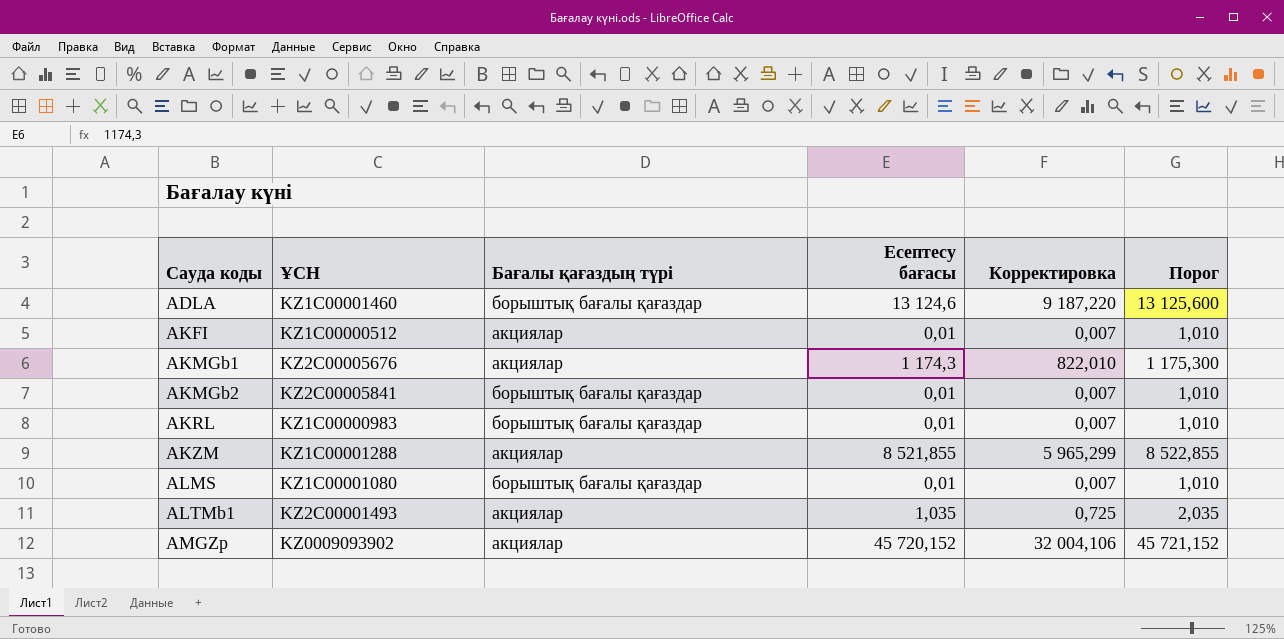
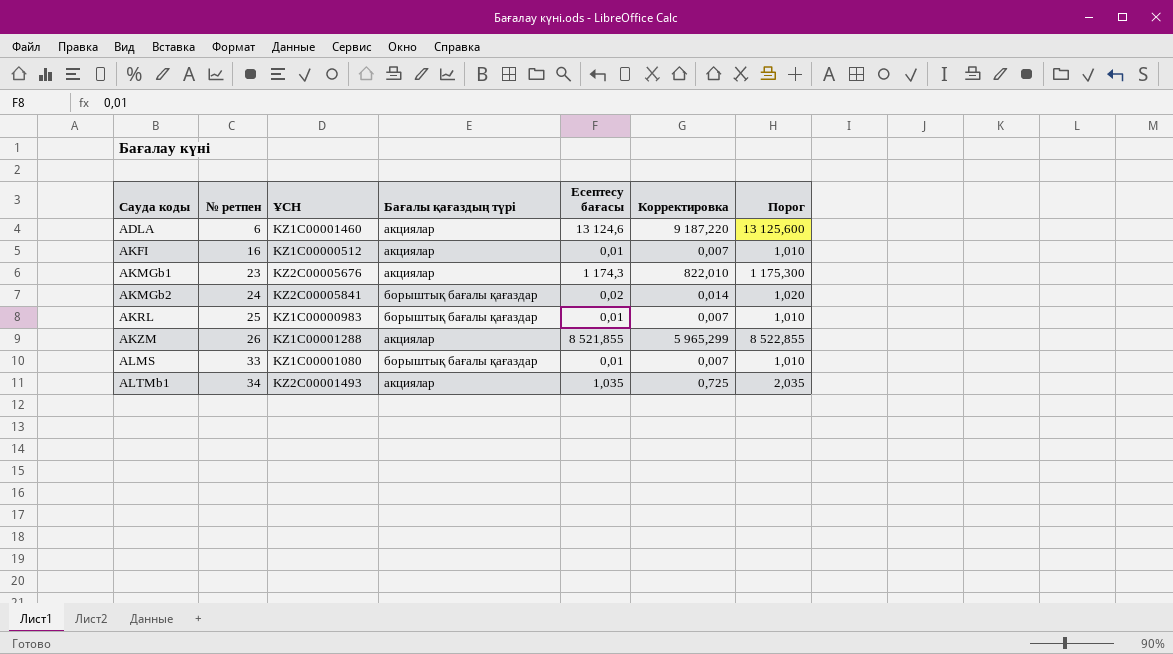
column № ретпен | position: none -> 2
row AMGZp: KZ0009093902 | акциялар | 45 720,152 | 32 004,106 | 45 721,152 -> none
ADLA | Бағалы қағаздың түрі: борыштық бағалы қағаздар -> акциялар
AKMGb2 | Есептесу бағасы: 0,01 -> 0,02
AKMGb2 | Корректировка: 0,007 -> 0,014
AKMGb2 | Порог: 1,010 -> 1,020

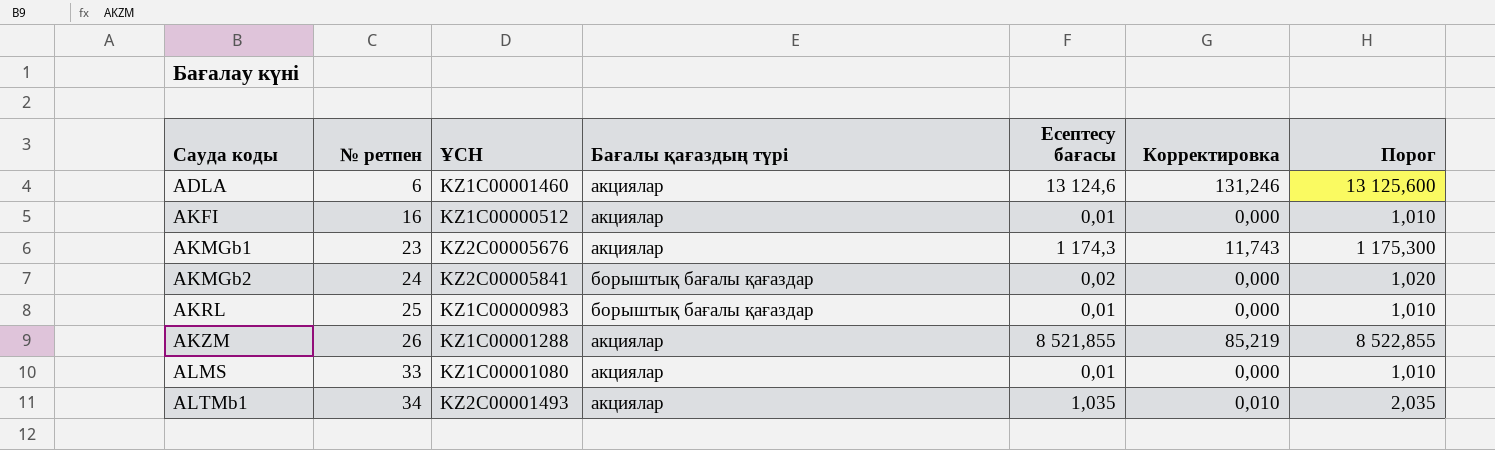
column Корректировка | formula: [Есептесу бағасы] * 0,7 -> [Есептесу бағасы] * 0,01
ALMS | Бағалы қағаздың түрі: борыштық бағалы қағаздар -> акциялар

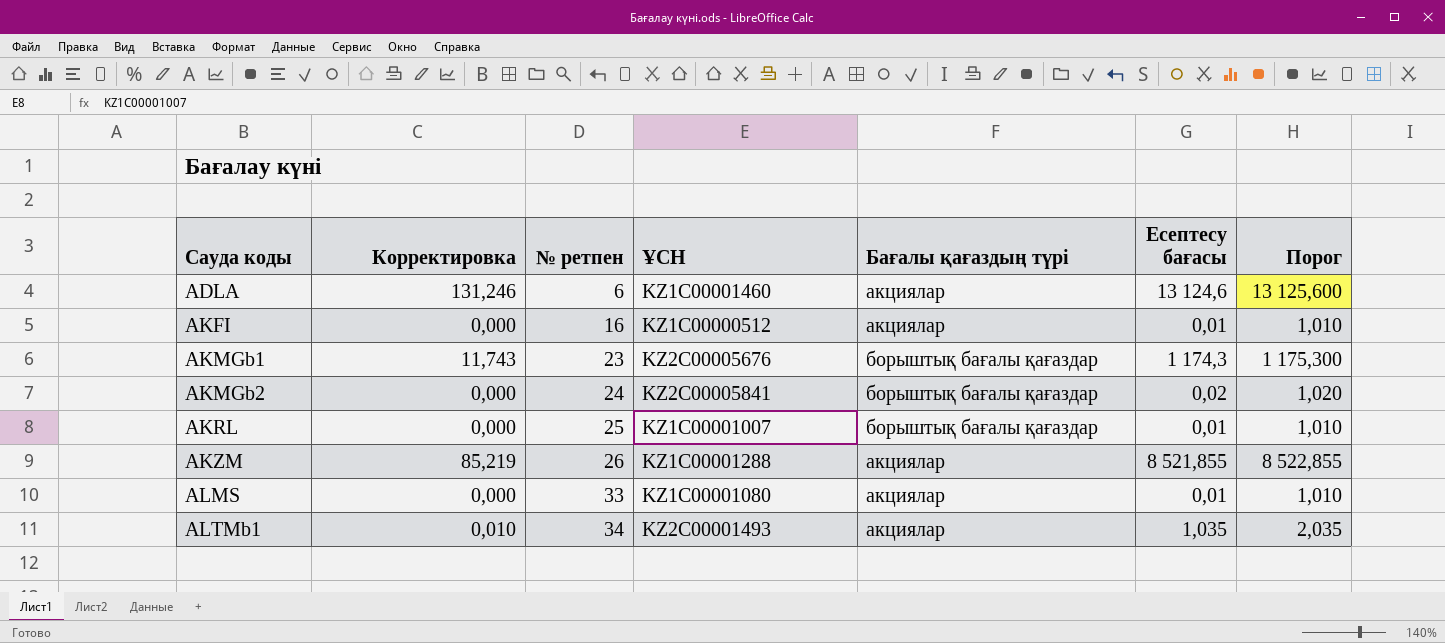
column Корректировка | position: 6 -> 2
AKMGb1 | Бағалы қағаздың түрі: акциялар -> борыштық бағалы қағаздар
AKRL | ҰСН: KZ1C00000983 -> KZ1C00001007

